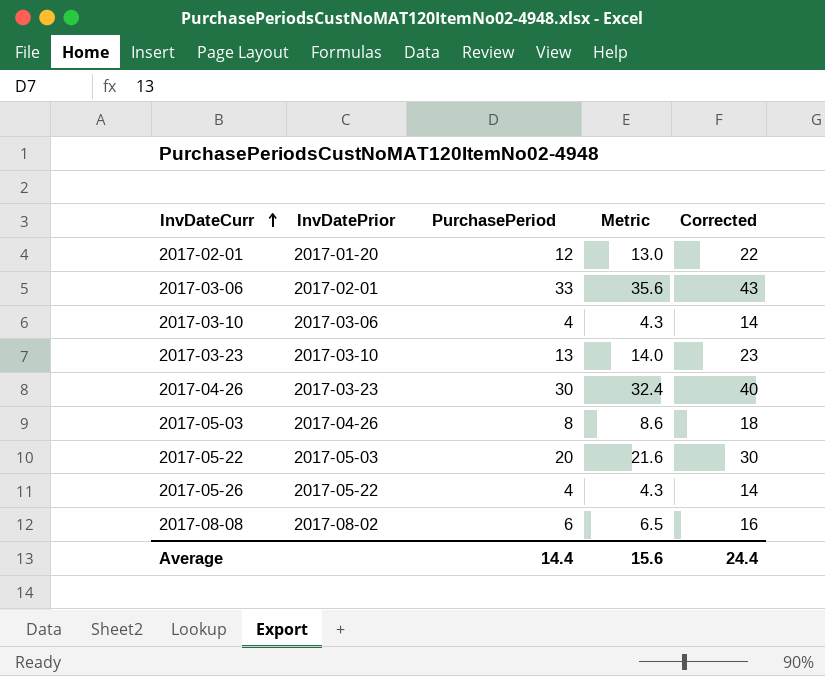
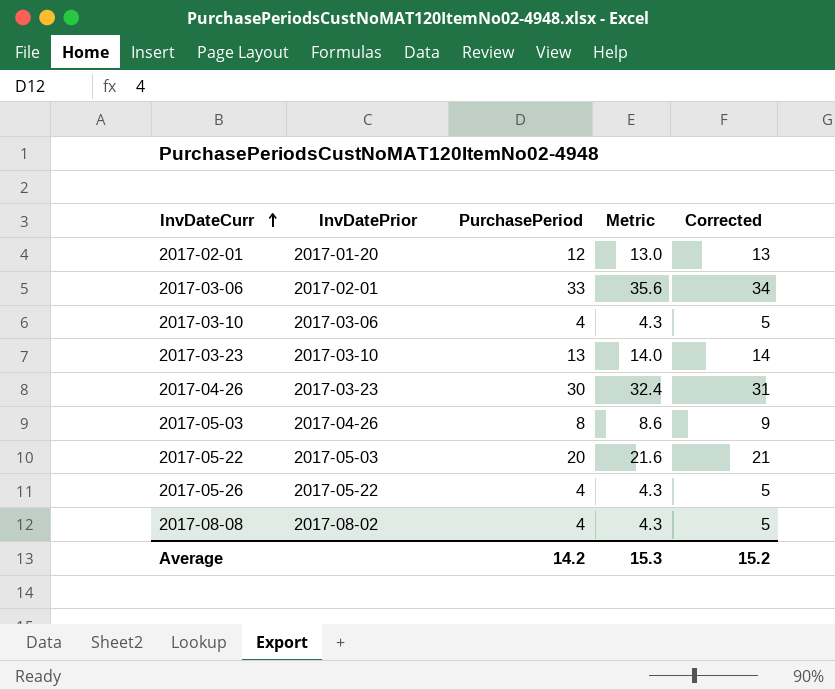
column Corrected | formula: [PurchasePeriod] + 10 -> [PurchasePeriod] + 1
2017-08-08 | PurchasePeriod: 6 -> 4
2017-08-08 | Metric: 6.5 -> 4.3
Average | PurchasePeriod: 14.4 -> 14.2
Average | Metric: 15.6 -> 15.3
Average | Corrected: 24.4 -> 15.2

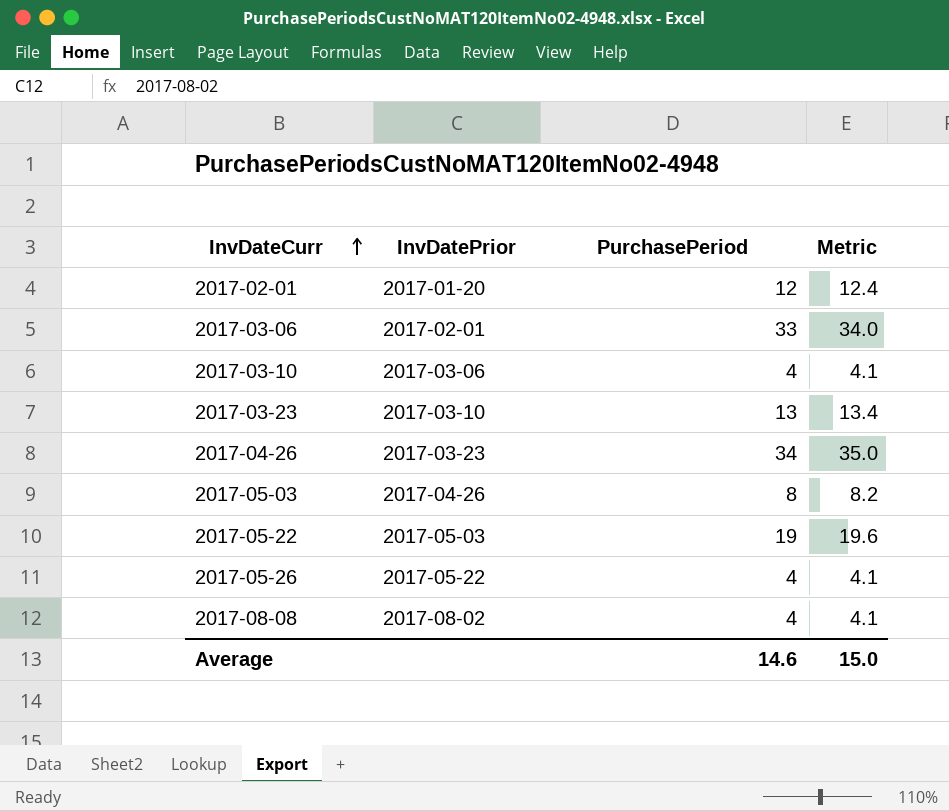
column Corrected | formula: [PurchasePeriod] + 1 -> none
column Metric | formula: [PurchasePeriod] * 1.08 -> [PurchasePeriod] * 1.03
2017-04-26 | PurchasePeriod: 30 -> 34
2017-05-22 | PurchasePeriod: 20 -> 19
Average | PurchasePeriod: 14.2 -> 14.6
Average | Metric: 15.3 -> 15.0

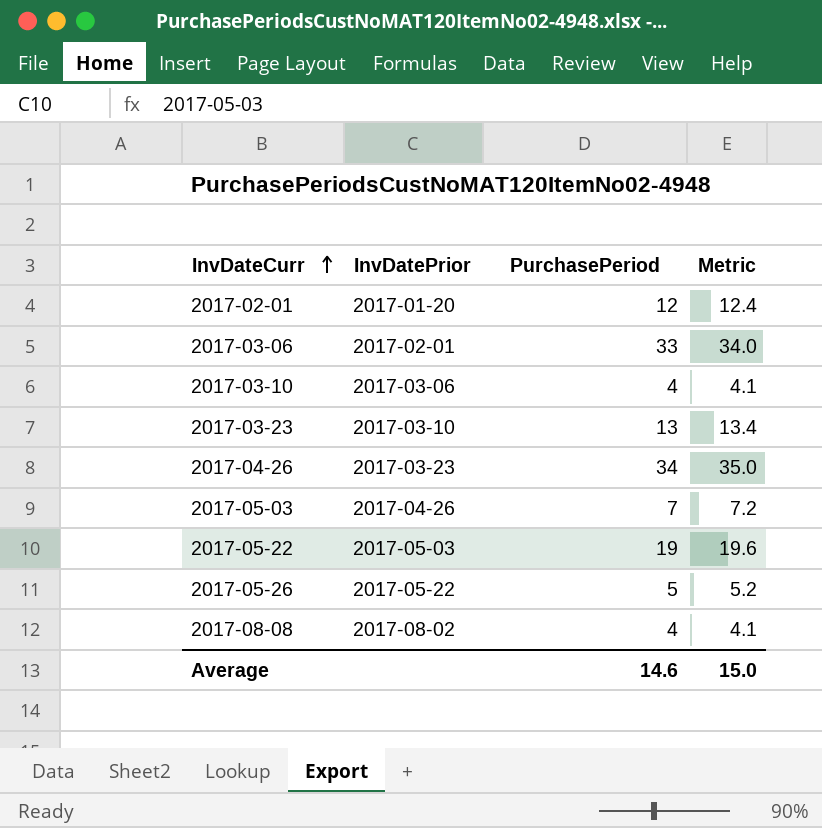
2017-05-03 | PurchasePeriod: 8 -> 7
2017-05-03 | Metric: 8.2 -> 7.2
2017-05-26 | PurchasePeriod: 4 -> 5
2017-05-26 | Metric: 4.1 -> 5.2

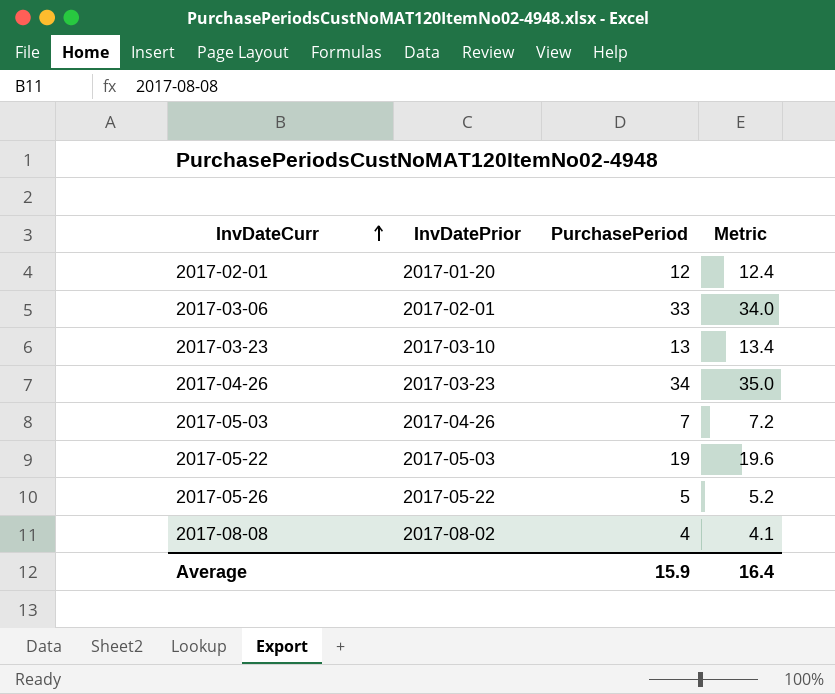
row 2017-03-10: 2017-03-06 | 4 | 4.1 -> none
Average | PurchasePeriod: 14.6 -> 15.9
Average | Metric: 15.0 -> 16.4

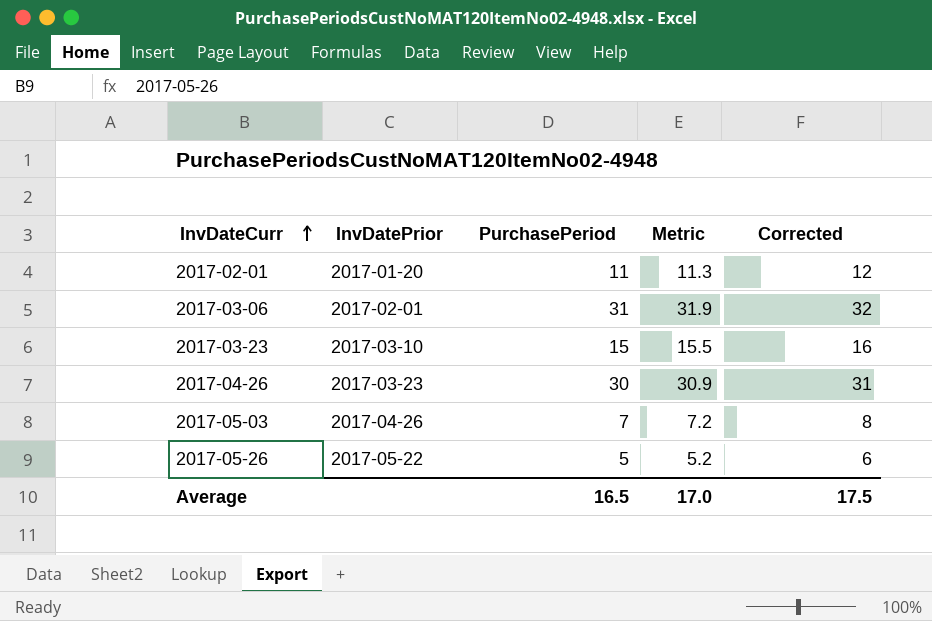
column Corrected | formula: none -> [PurchasePeriod] + 1
row 2017-05-22: 2017-05-03 | 19 | 19.6 -> none
row 2017-08-08: 2017-08-02 | 4 | 4.1 -> none
2017-02-01 | PurchasePeriod: 12 -> 11
2017-02-01 | Metric: 12.4 -> 11.3
2017-03-06 | PurchasePeriod: 33 -> 31
2017-03-06 | Metric: 34.0 -> 31.9
2017-03-23 | PurchasePeriod: 13 -> 15
2017-03-23 | Metric: 13.4 -> 15.5
2017-04-26 | PurchasePeriod: 34 -> 30
2017-04-26 | Metric: 35.0 -> 30.9
Average | PurchasePeriod: 15.9 -> 16.5
Average | Metric: 16.4 -> 17.0

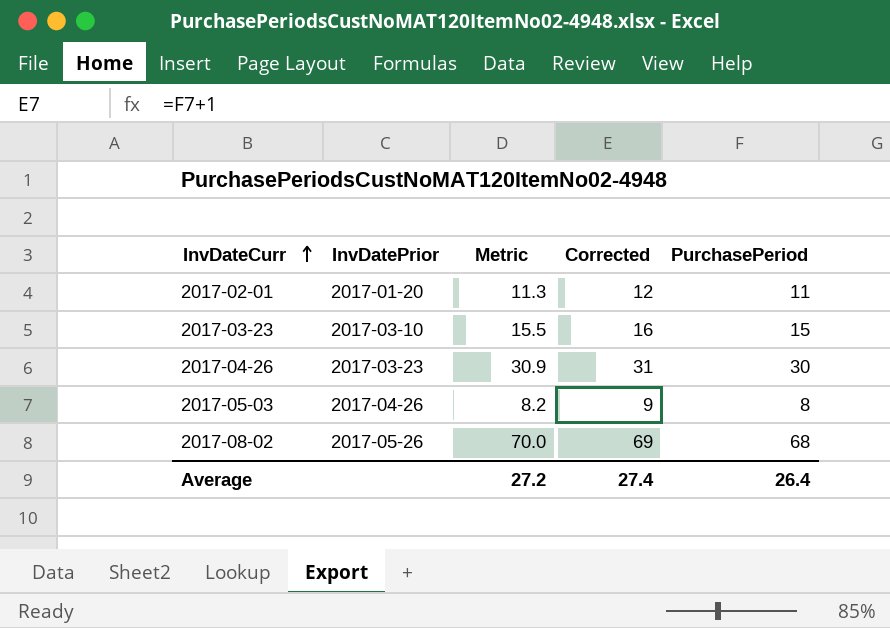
column PurchasePeriod | position: 3 -> 5
row 2017-03-06: 2017-02-01 | 31 | 31.9 | 32 -> none
row 2017-05-26: 2017-05-22 | 5 | 5.2 | 6 -> none
2017-05-03 | Metric: 7.2 -> 8.2
2017-05-03 | Corrected: 8 -> 9
2017-05-03 | PurchasePeriod: 7 -> 8
row 2017-08-02: none -> 2017-05-26 | 70.0 | 69 | 68
Average | Metric: 17.0 -> 27.2
Average | Corrected: 17.5 -> 27.4
Average | PurchasePeriod: 16.5 -> 26.4

